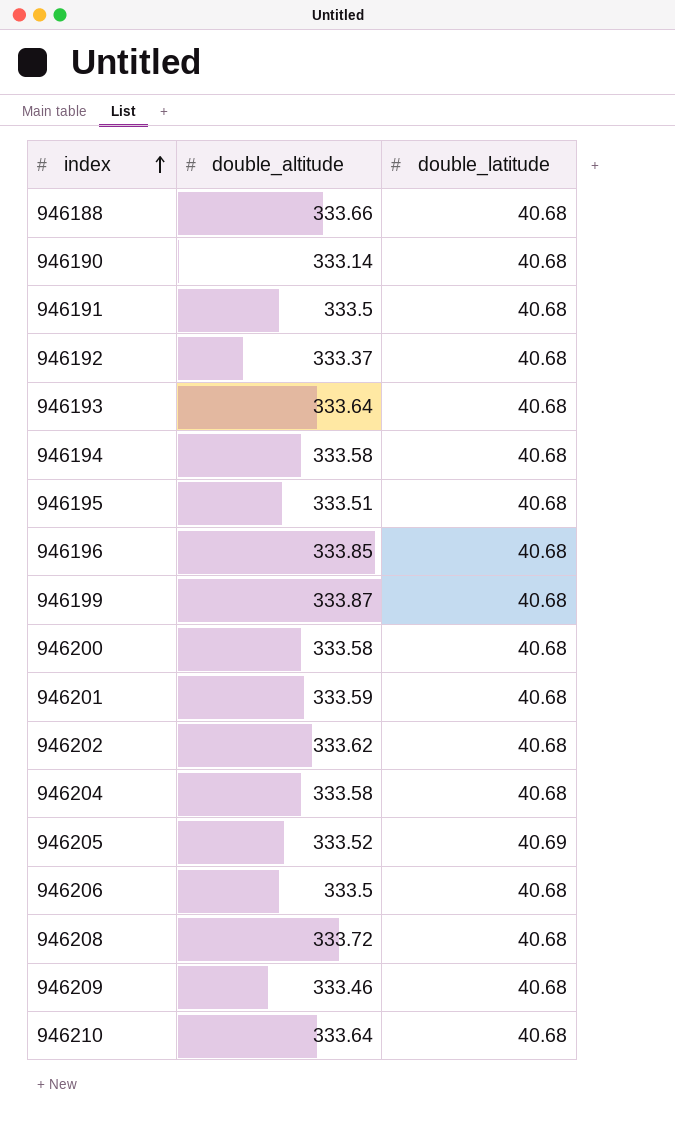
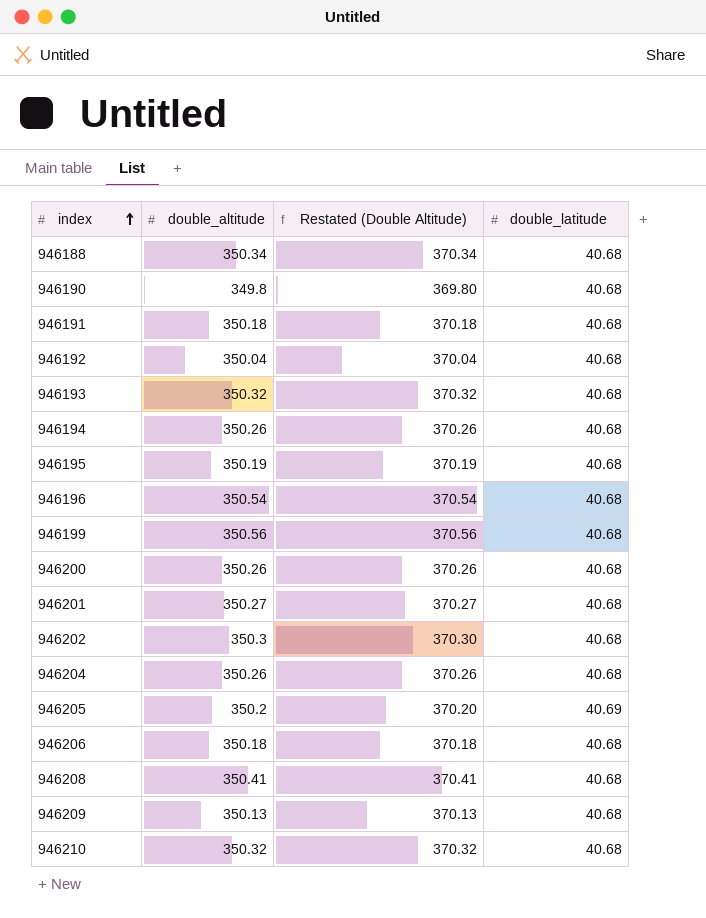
column Restated (Double Altitude) | formula: none -> [double_altitude] + 20
946188 | double_altitude: 333.66 -> 350.34
946190 | double_altitude: 333.14 -> 349.8
946191 | double_altitude: 333.5 -> 350.18
946192 | double_altitude: 333.37 -> 350.04
946193 | double_altitude: 333.64 -> 350.32
946194 | double_altitude: 333.58 -> 350.26
946195 | double_altitude: 333.51 -> 350.19
946196 | double_altitude: 333.85 -> 350.54
946199 | double_altitude: 333.87 -> 350.56
946200 | double_altitude: 333.58 -> 350.26
946201 | double_altitude: 333.59 -> 350.27
946202 | double_altitude: 333.62 -> 350.3
946204 | double_altitude: 333.58 -> 350.26
946205 | double_altitude: 333.52 -> 350.2
946206 | double_altitude: 333.5 -> 350.18
946208 | double_altitude: 333.72 -> 350.41
946209 | double_altitude: 333.46 -> 350.13
946210 | double_altitude: 333.64 -> 350.32

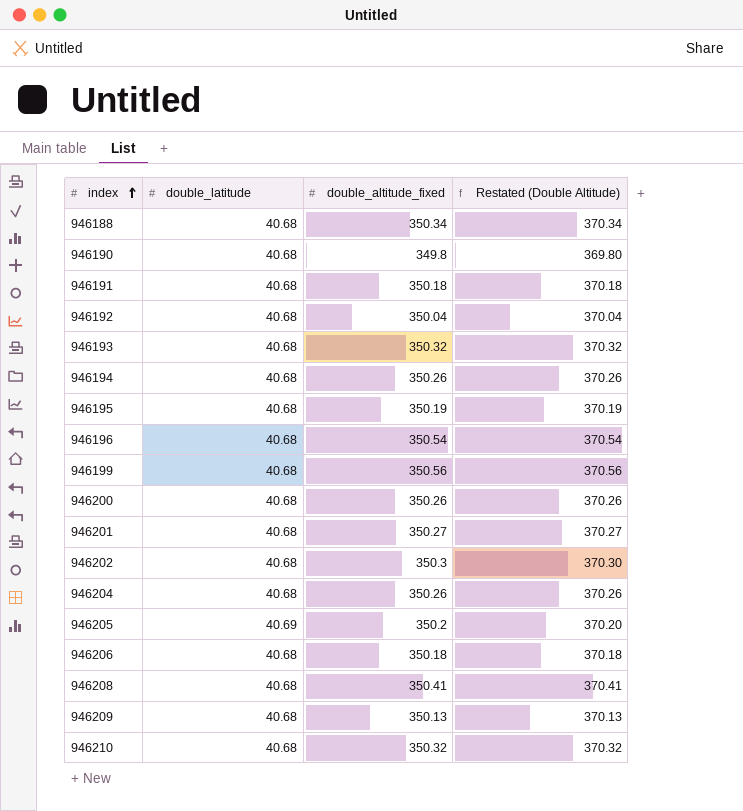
column double_latitude | position: 4 -> 2
column name: double_altitude -> double_altitude_fixed

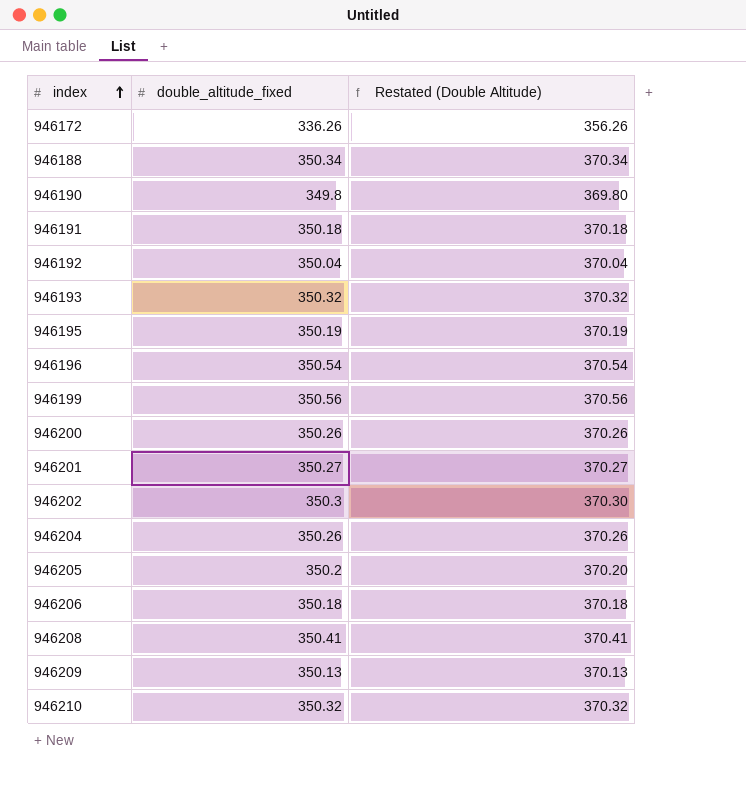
column double_latitude | position: 2 -> none
row 946194: 40.68 | 350.26 | 370.26 -> none
row 946172: none -> 336.26 | 356.26

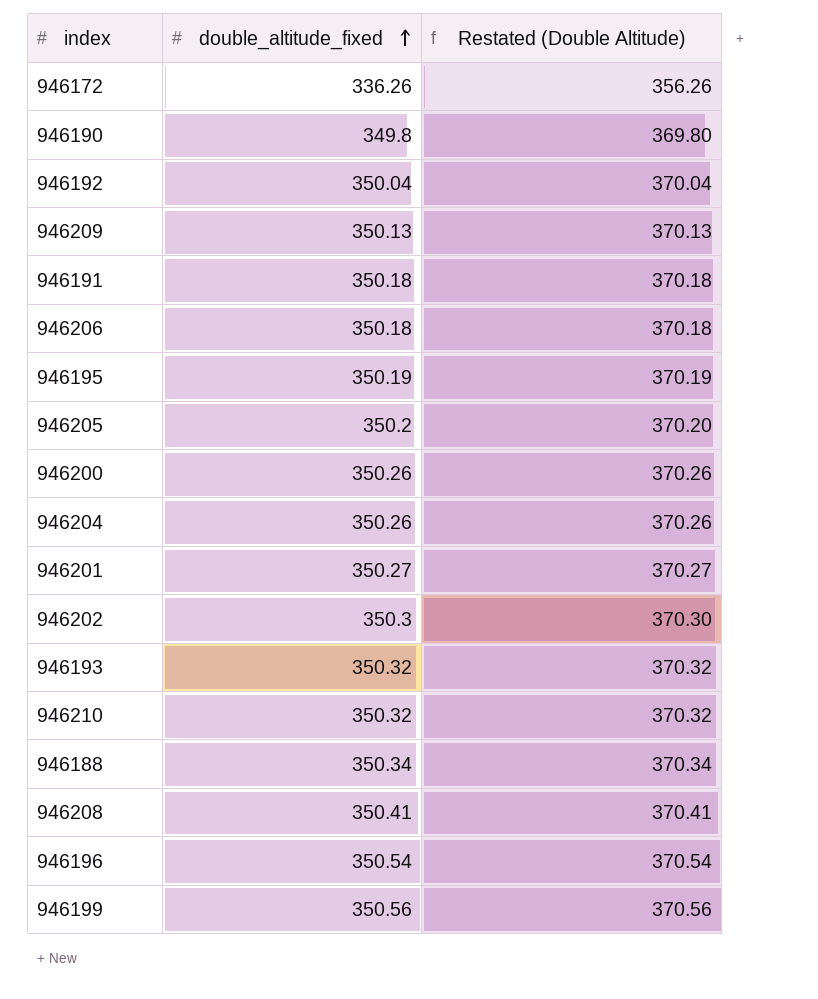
row order: index ascending -> double_altitude_fixed ascending

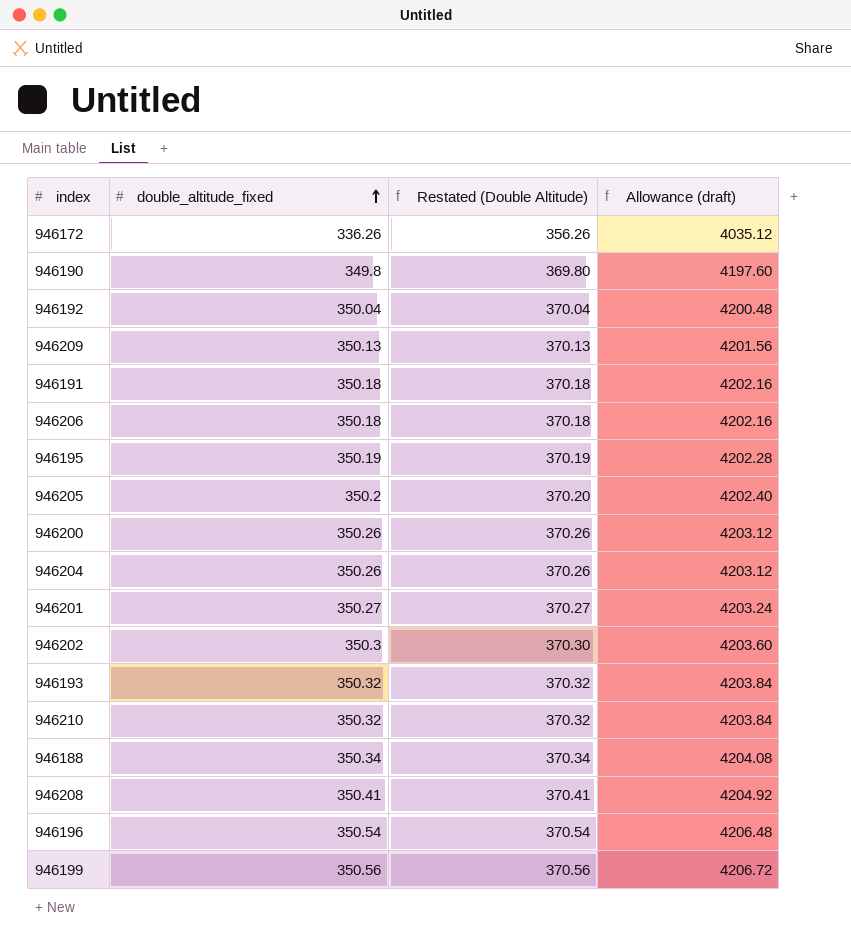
column Allowance (draft) | formula: none -> [double_altitude_fixed] * 12

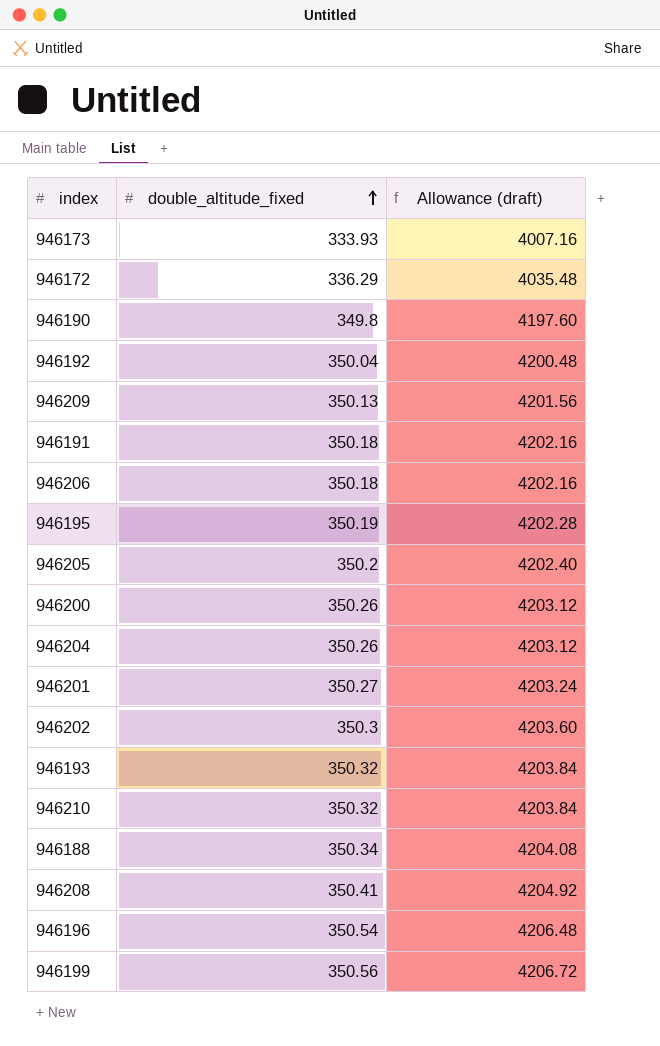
column Restated (Double Altitude) | formula: [double_altitude_fixed] + 20 -> none
row 946173: none -> 333.93 | 4007.16
946172 | double_altitude_fixed: 336.26 -> 336.29
946172 | Allowance (draft): 4035.12 -> 4035.48

